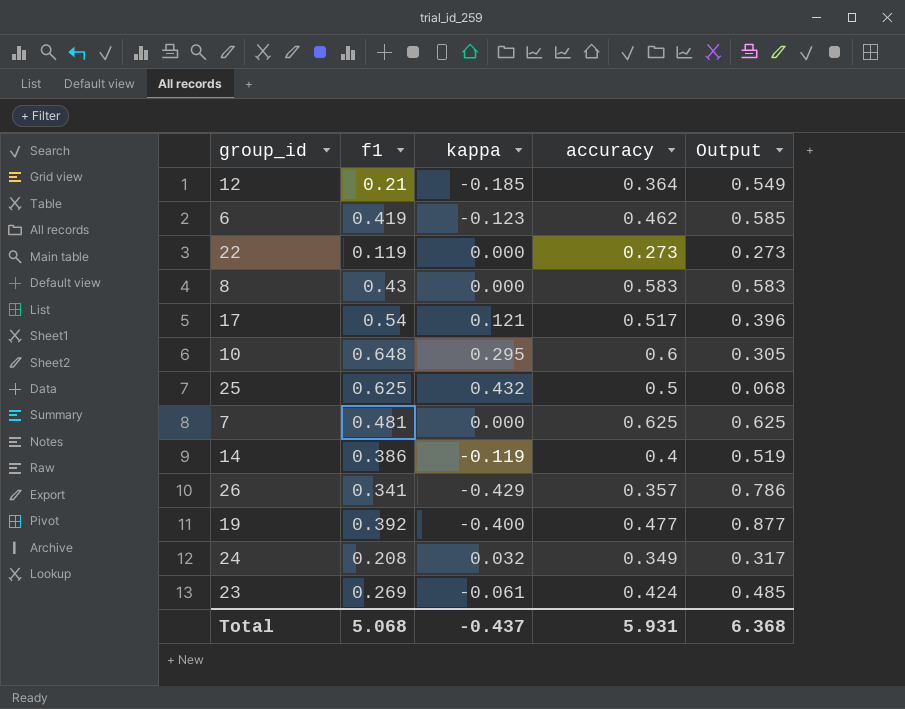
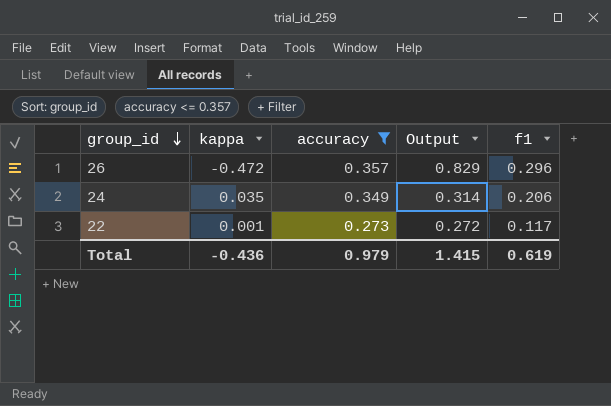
filter: none -> accuracy <= 0.357
row order: none -> group_id descending
column f1 | position: 2 -> 5
26 | kappa: -0.429 -> -0.472
26 | Output: 0.786 -> 0.829
26 | f1: 0.341 -> 0.296
24 | kappa: 0.032 -> 0.035
24 | Output: 0.317 -> 0.314
24 | f1: 0.208 -> 0.206
22 | kappa: 0.000 -> 0.001
22 | Output: 0.273 -> 0.272
22 | f1: 0.119 -> 0.117
Total | kappa: -0.437 -> -0.436
Total | accuracy: 5.931 -> 0.979
Total | Output: 6.368 -> 1.415
Total | f1: 5.068 -> 0.619

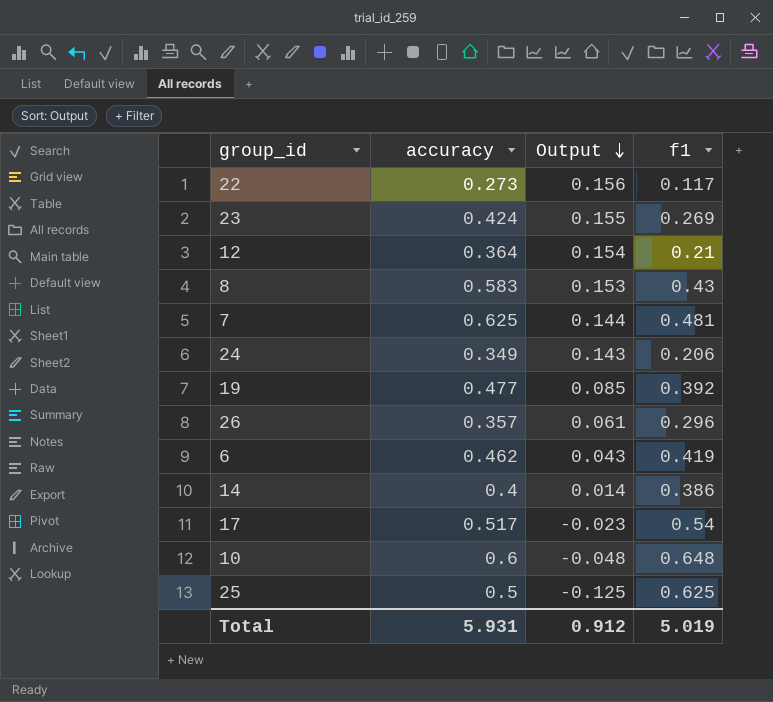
filter: accuracy <= 0.357 -> none
row order: group_id descending -> Output descending
column kappa | position: 2 -> none
column Output | formula: [accuracy] - [kappa] -> [accuracy] - [f1]
Total | accuracy: 0.979 -> 5.931
Total | Output: 1.415 -> 0.912
Total | f1: 0.619 -> 5.019

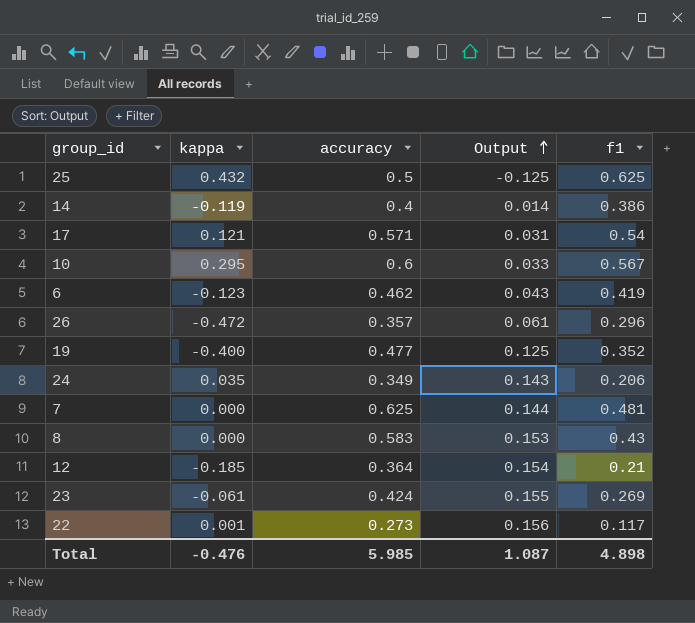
row order: Output descending -> Output ascending
column kappa | position: none -> 2
17 | accuracy: 0.517 -> 0.571
17 | Output: -0.023 -> 0.031
10 | Output: -0.048 -> 0.033
10 | f1: 0.648 -> 0.567
19 | Output: 0.085 -> 0.125
19 | f1: 0.392 -> 0.352
Total | accuracy: 5.931 -> 5.985
Total | Output: 0.912 -> 1.087
Total | f1: 5.019 -> 4.898

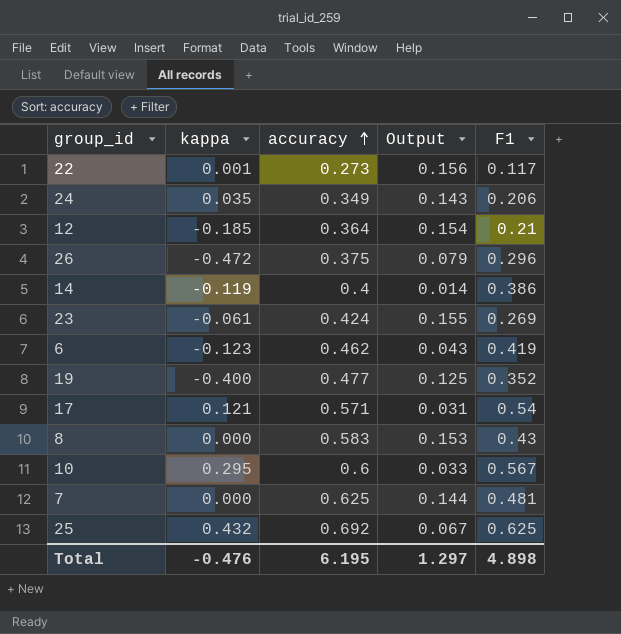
row order: Output ascending -> accuracy ascending
column name: f1 -> F1
26 | accuracy: 0.357 -> 0.375
26 | Output: 0.061 -> 0.079
25 | accuracy: 0.5 -> 0.692
25 | Output: -0.125 -> 0.067
Total | accuracy: 5.985 -> 6.195
Total | Output: 1.087 -> 1.297

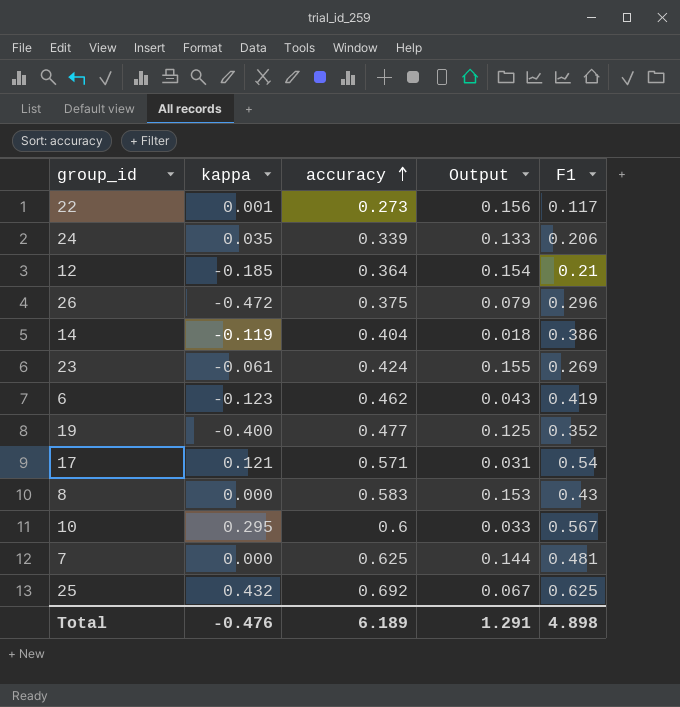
24 | accuracy: 0.349 -> 0.339
24 | Output: 0.143 -> 0.133
14 | accuracy: 0.4 -> 0.404
14 | Output: 0.014 -> 0.018
Total | accuracy: 6.195 -> 6.189
Total | Output: 1.297 -> 1.291

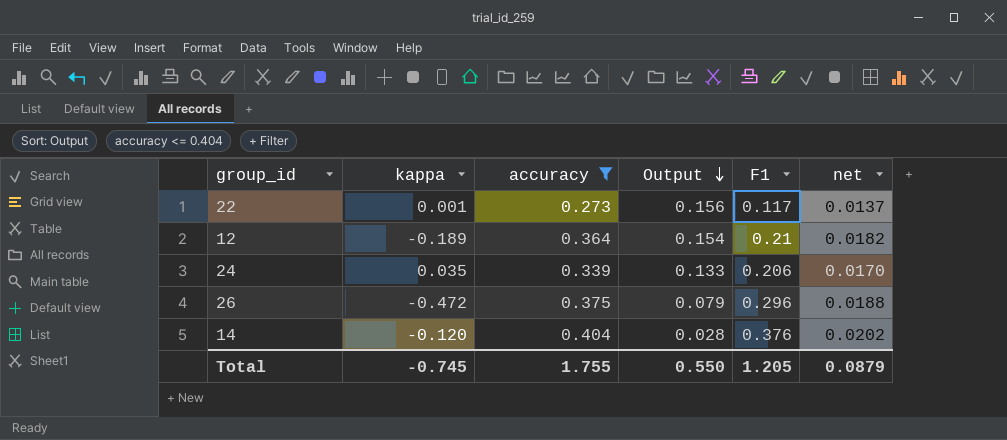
filter: none -> accuracy <= 0.404
row order: accuracy ascending -> Output descending
column net | formula: none -> [accuracy] * 0.05
12 | kappa: -0.185 -> -0.189
14 | kappa: -0.119 -> -0.120
14 | Output: 0.018 -> 0.028
14 | F1: 0.386 -> 0.376
Total | kappa: -0.476 -> -0.745
Total | accuracy: 6.189 -> 1.755
Total | Output: 1.291 -> 0.550
Total | F1: 4.898 -> 1.205

